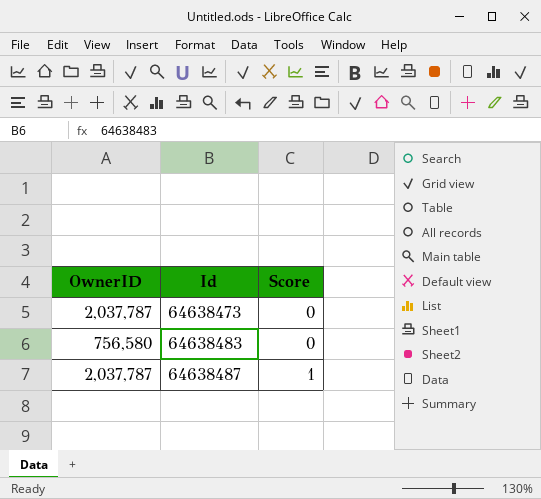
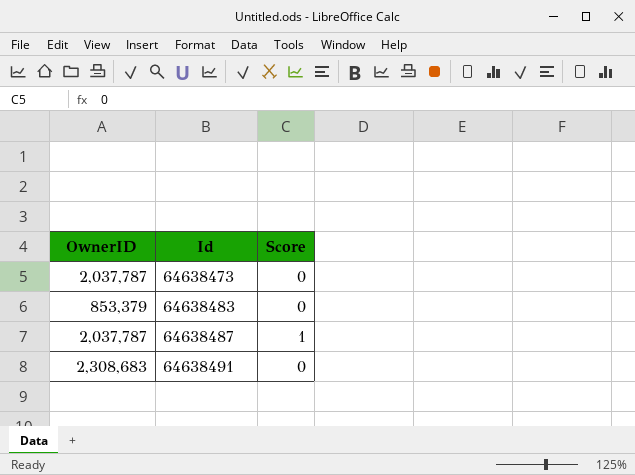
64638483 | OwnerID: 756,580 -> 853,379
row 64638491: none -> 2,308,683 | 0

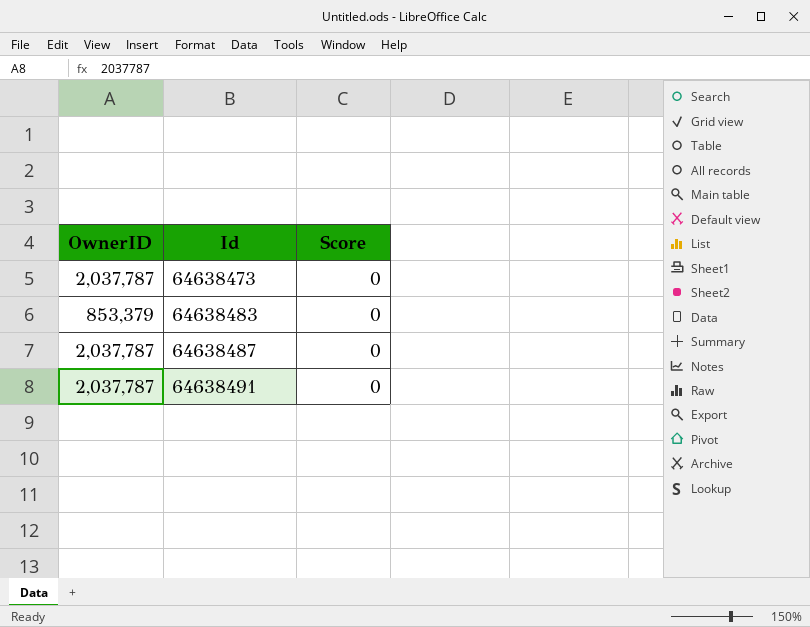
64638487 | Score: 1 -> 0
64638491 | OwnerID: 2,308,683 -> 2,037,787

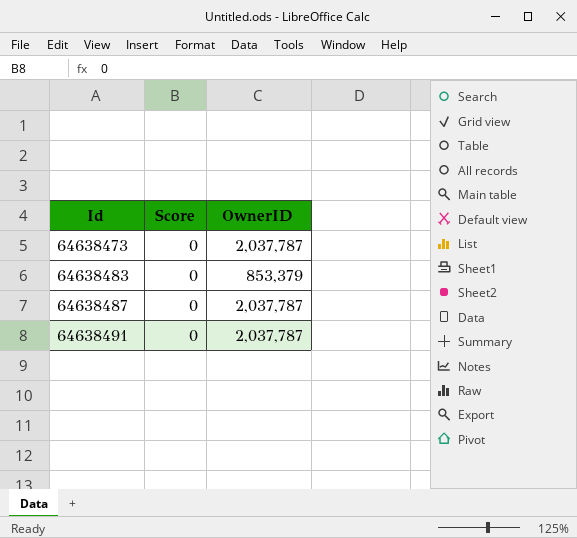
column OwnerID | position: 1 -> 3

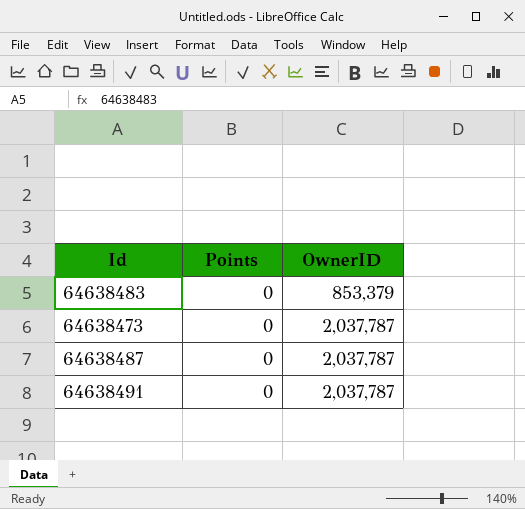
row order: Id ascending -> OwnerID ascending
column name: Score -> Points

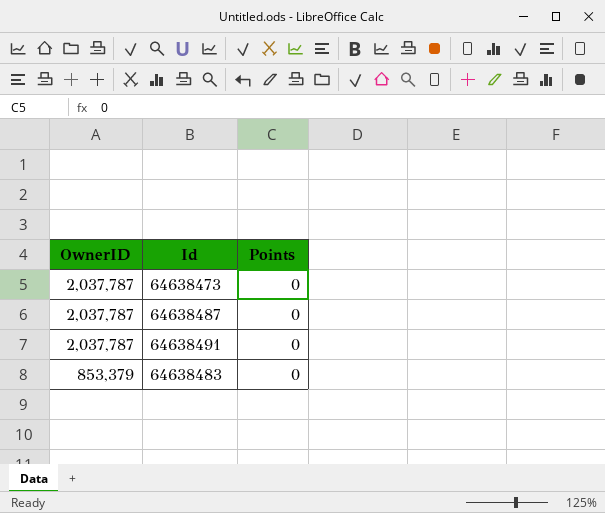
row order: OwnerID ascending -> OwnerID descending
column OwnerID | position: 3 -> 1

